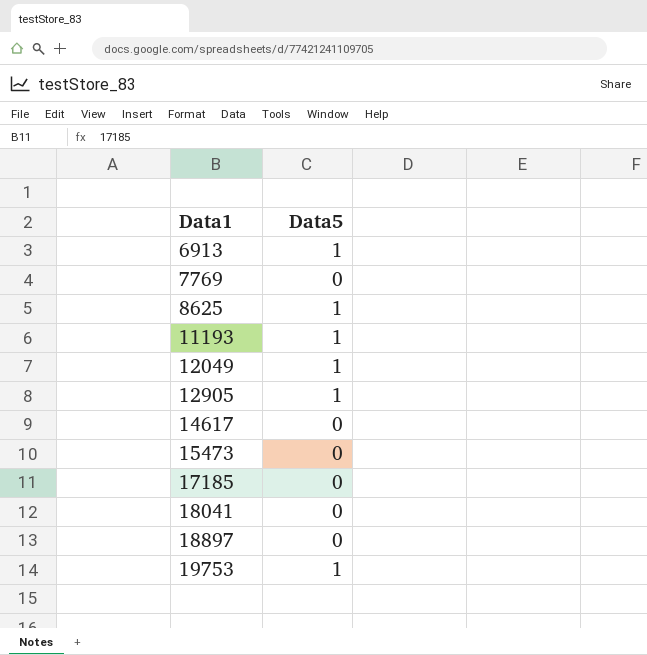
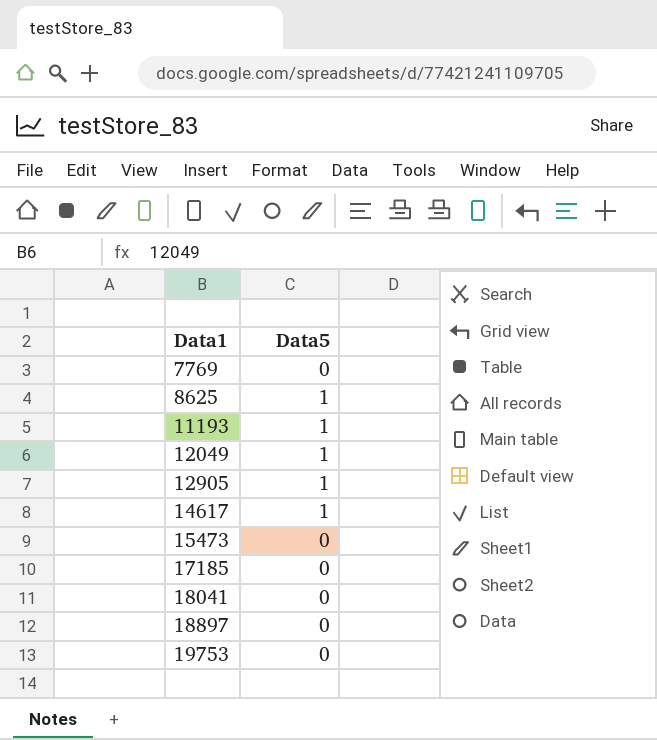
row 6913: 1 -> none
14617 | Data5: 0 -> 1
19753 | Data5: 1 -> 0

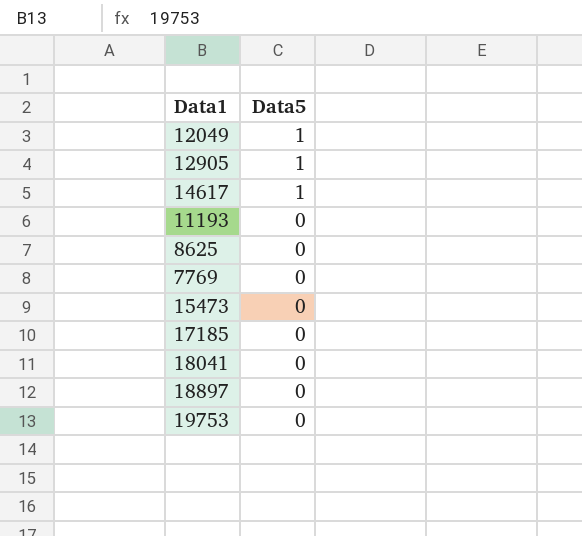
row order: Data1 ascending -> Data5 descending
11193 | Data5: 1 -> 0
8625 | Data5: 1 -> 0

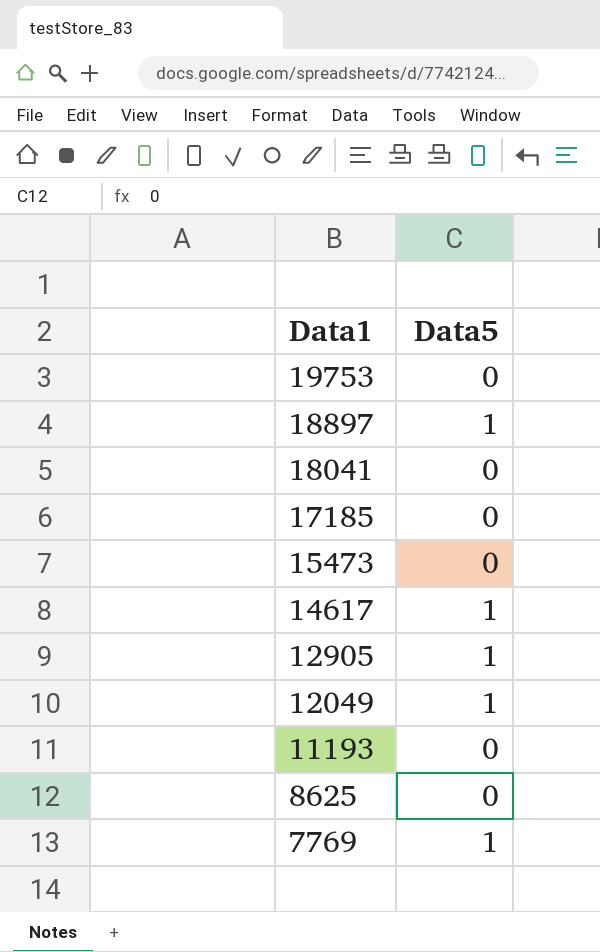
row order: Data5 descending -> Data1 descending
18897 | Data5: 0 -> 1
7769 | Data5: 0 -> 1

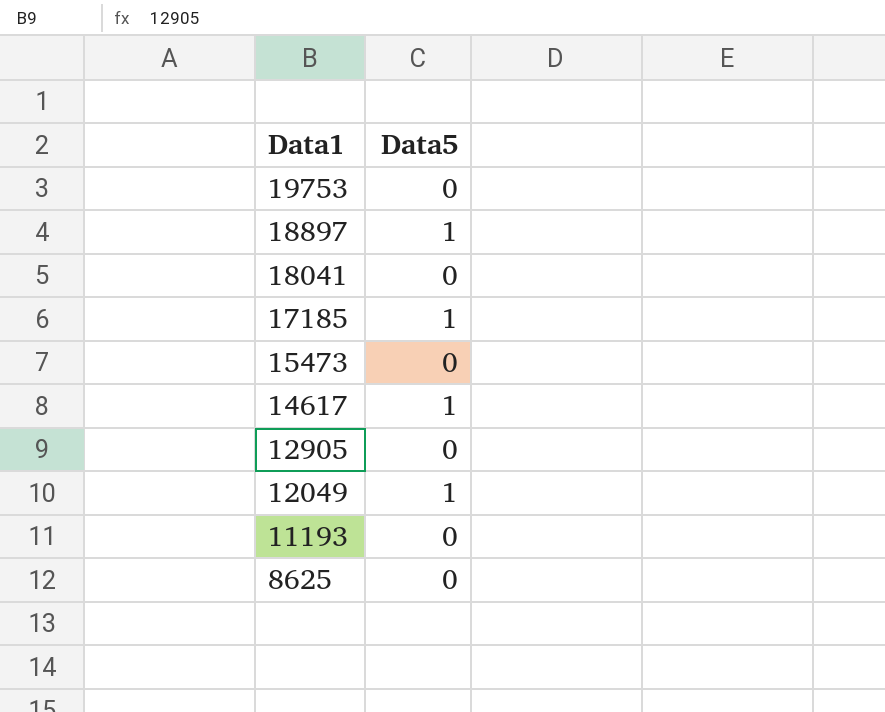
row 7769: 1 -> none
17185 | Data5: 0 -> 1
12905 | Data5: 1 -> 0

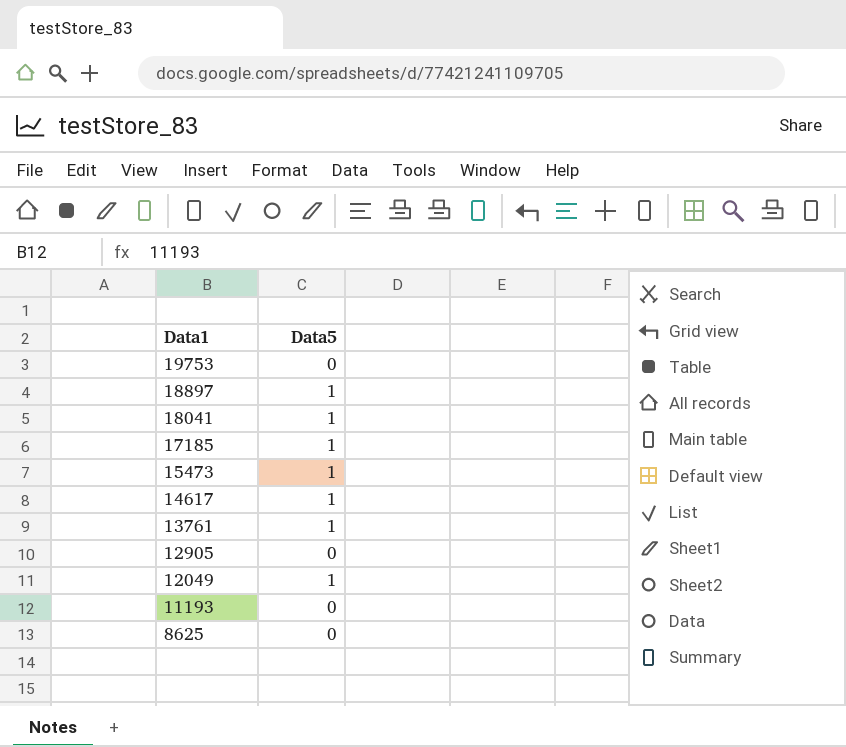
18041 | Data5: 0 -> 1
15473 | Data5: 0 -> 1
row 13761: none -> 1

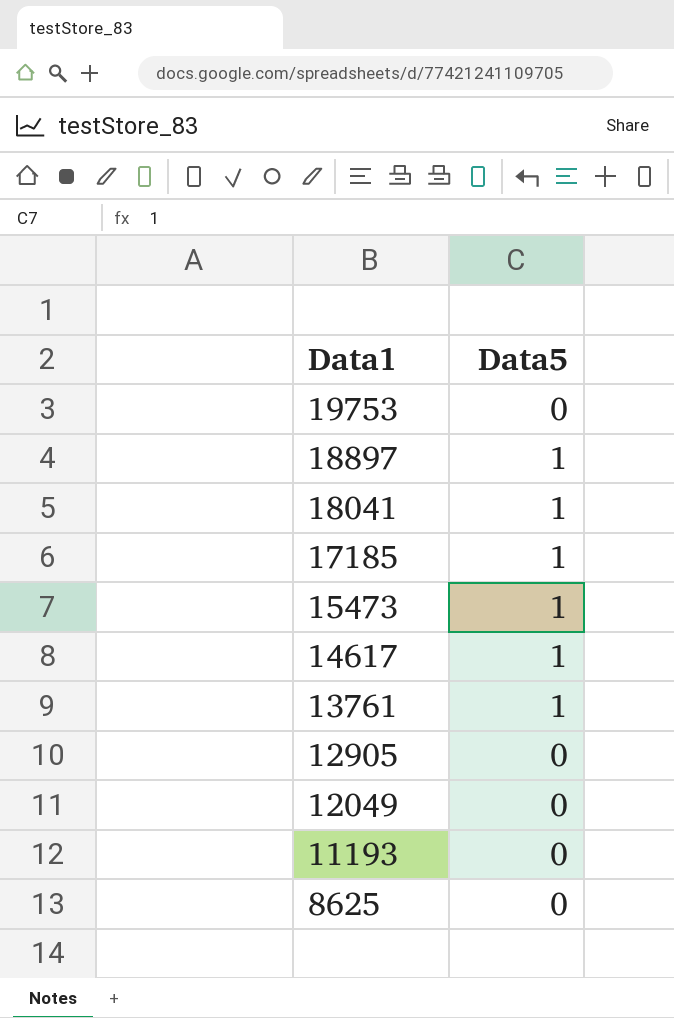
12049 | Data5: 1 -> 0

